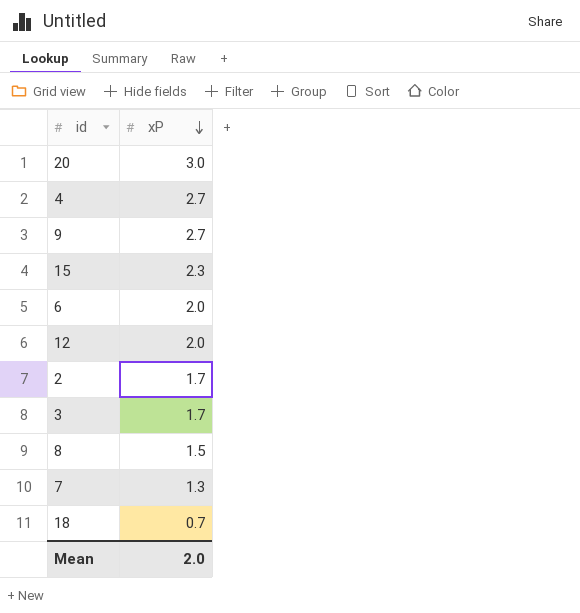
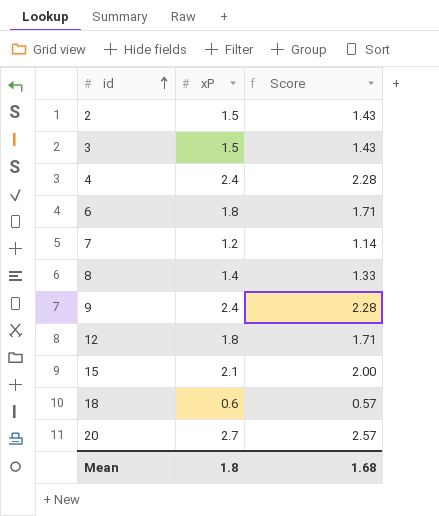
row order: xP descending -> id ascending
column Score | formula: none -> [xP] * 0.95
2 | xP: 1.7 -> 1.5
3 | xP: 1.7 -> 1.5
4 | xP: 2.7 -> 2.4
6 | xP: 2.0 -> 1.8
7 | xP: 1.3 -> 1.2
8 | xP: 1.5 -> 1.4
9 | xP: 2.7 -> 2.4
12 | xP: 2.0 -> 1.8
15 | xP: 2.3 -> 2.1
18 | xP: 0.7 -> 0.6
20 | xP: 3.0 -> 2.7
Mean | xP: 2.0 -> 1.8

